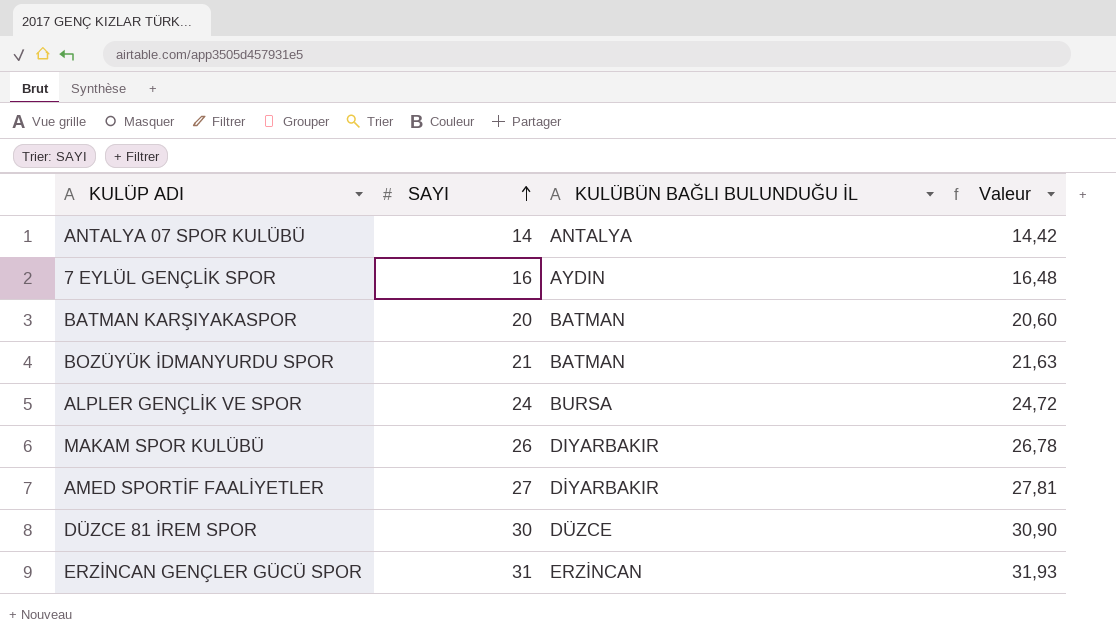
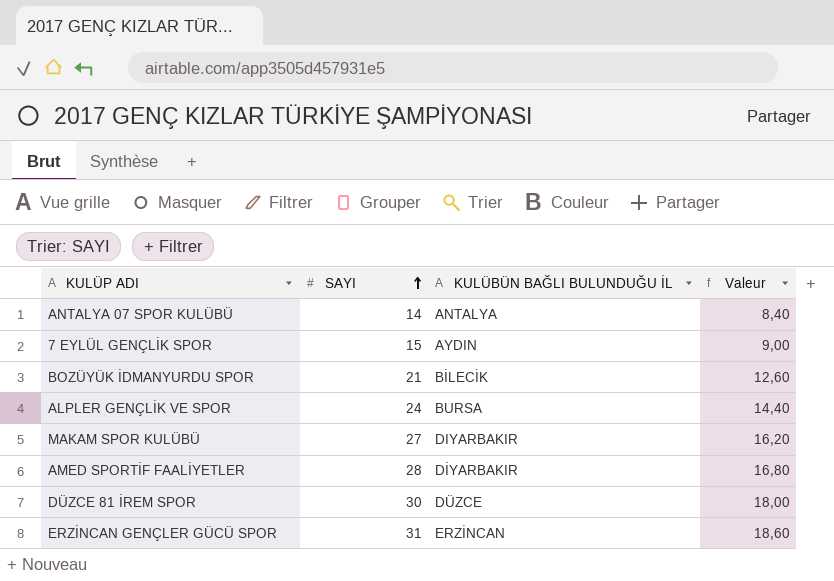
column Valeur | formula: [SAYI] * 1,03 -> [SAYI] * 0,6
row BATMAN KARŞIYAKASPOR: 20 | BATMAN | 20,60 -> none
7 EYLÜL GENÇLİK SPOR | SAYI: 16 -> 15
BOZÜYÜK İDMANYURDU SPOR | KULÜBÜN BAĞLI BULUNDUĞU İL: BATMAN -> BİLECİK
MAKAM SPOR KULÜBÜ | SAYI: 26 -> 27
AMED SPORTİF FAALİYETLER | SAYI: 27 -> 28

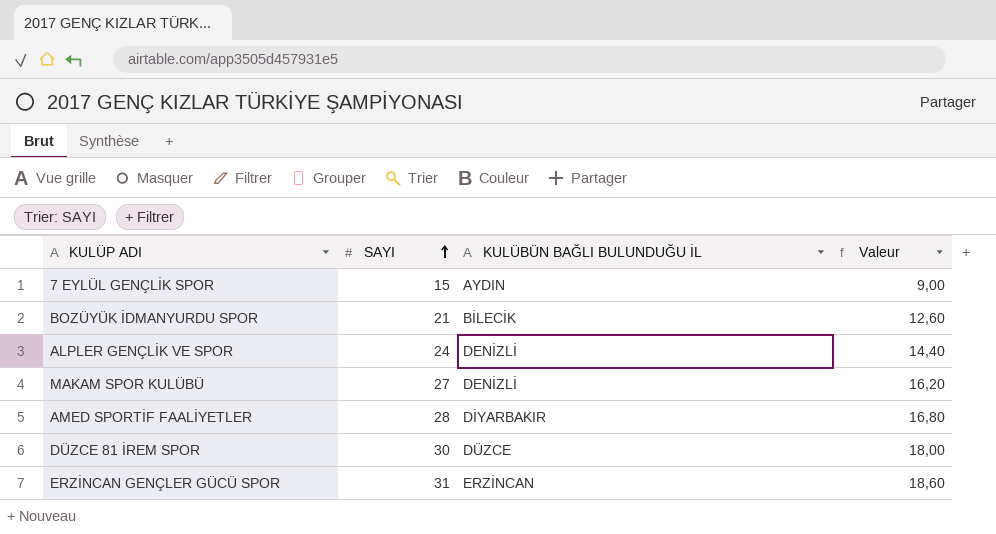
row ANTALYA 07 SPOR KULÜBÜ: 14 | ANTALYA | 8,40 -> none
ALPLER GENÇLİK VE SPOR | KULÜBÜN BAĞLI BULUNDUĞU İL: BURSA -> DENİZLİ
MAKAM SPOR KULÜBÜ | KULÜBÜN BAĞLI BULUNDUĞU İL: DIYARBAKIR -> DENİZLİ

